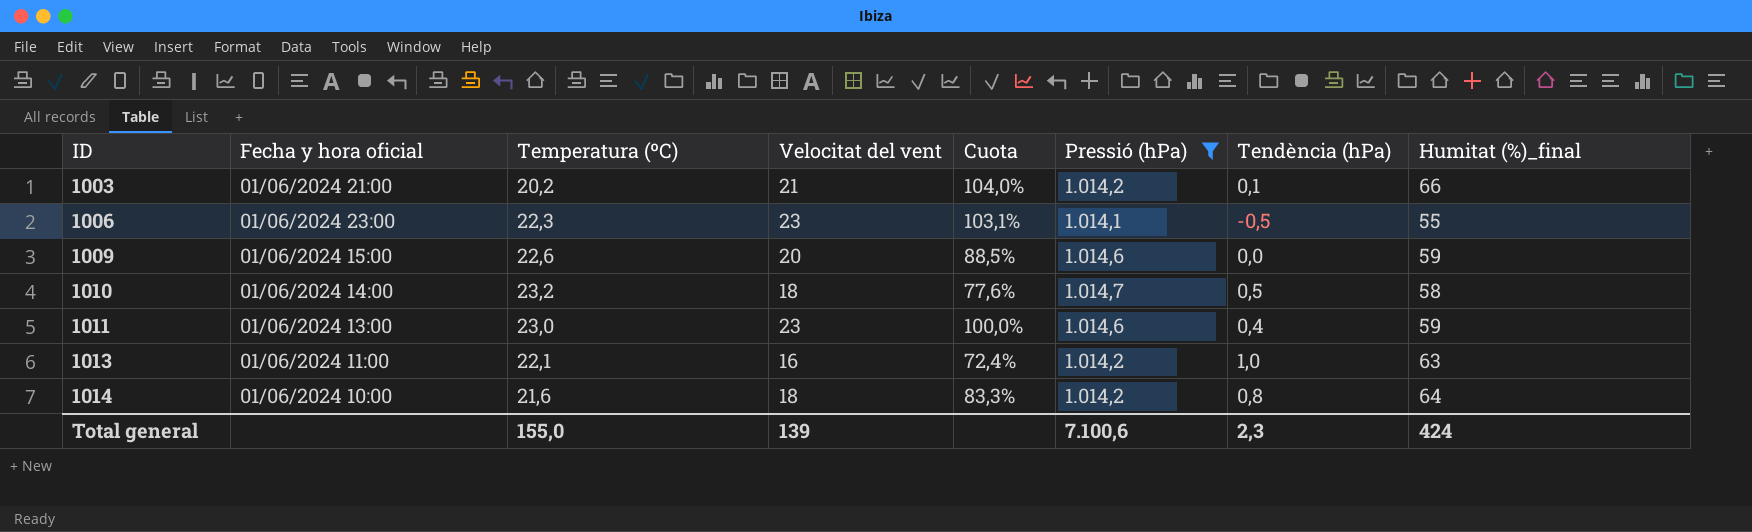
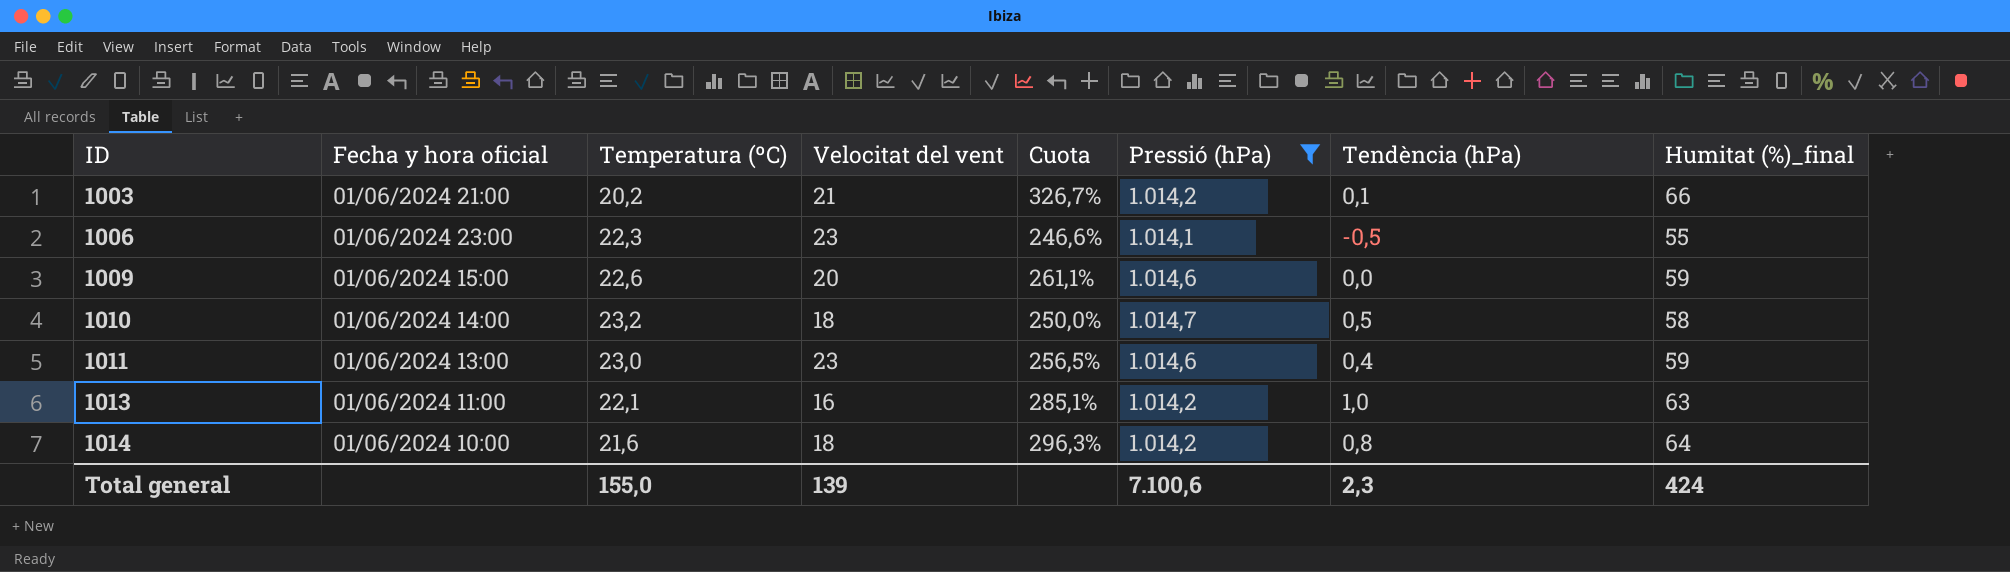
column Cuota | formula: [Velocitat del vent] / [Temperatura (ºC)] -> [Humitat (%)_final] / [Temperatura (ºC)]

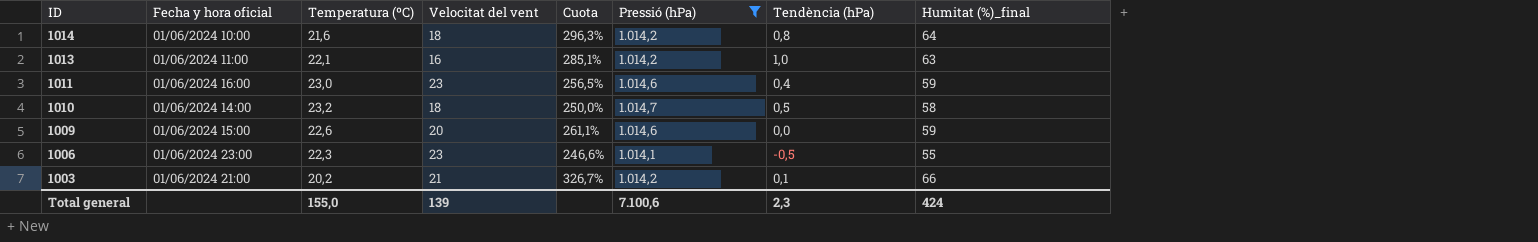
row order: ID ascending -> ID descending
1011 | Fecha y hora oficial: 01/06/2024 13:00 -> 01/06/2024 16:00

